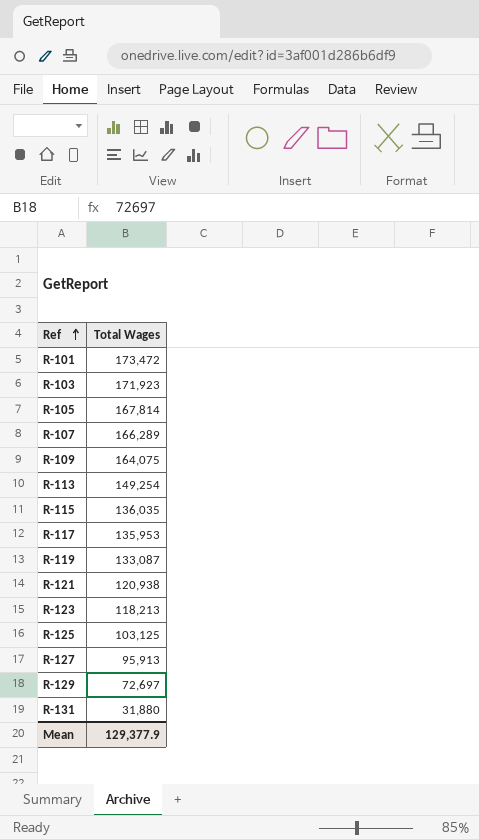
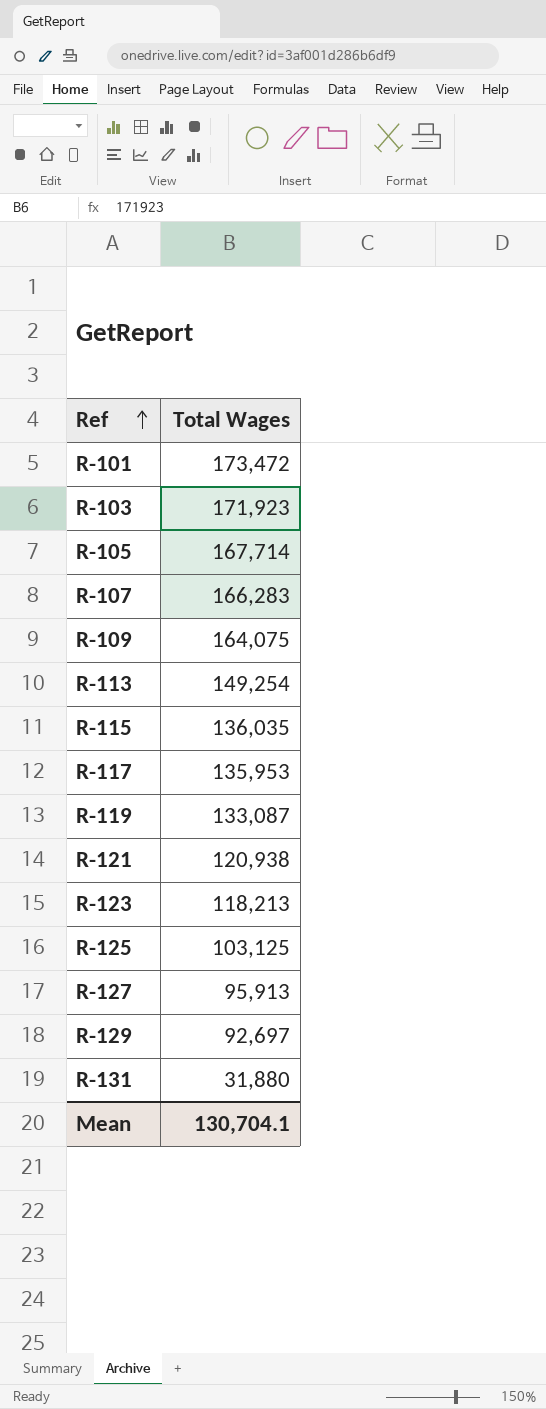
R-105 | Total Wages: 167,814 -> 167,714
R-107 | Total Wages: 166,289 -> 166,283
R-129 | Total Wages: 72,697 -> 92,697
Mean | Total Wages: 129,377.9 -> 130,704.1

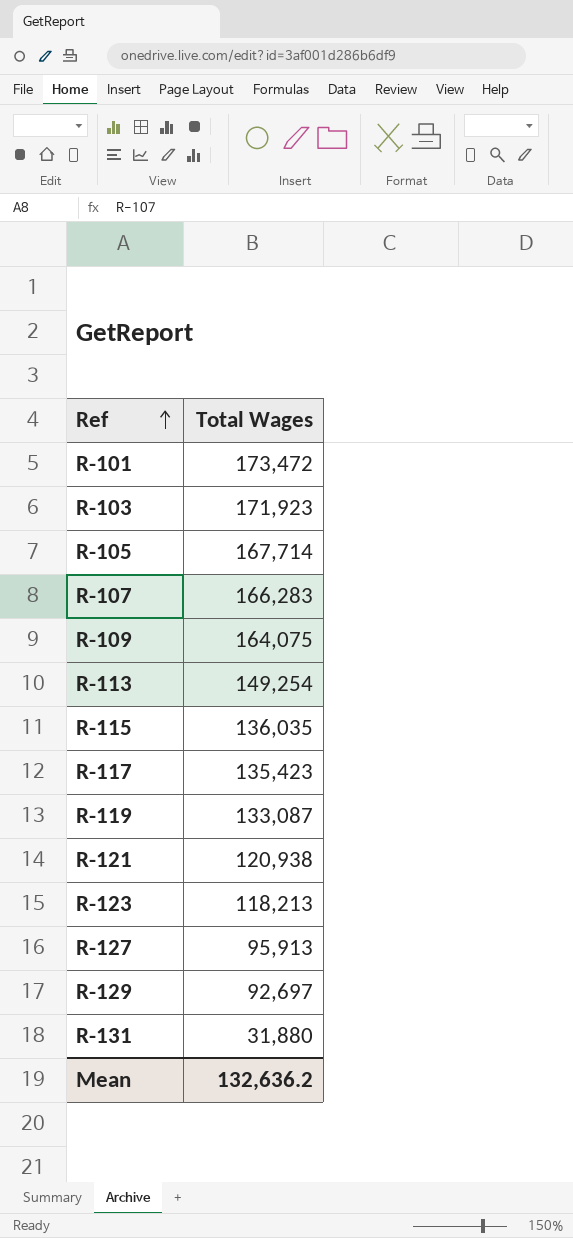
row R-125: 103,125 -> none
R-117 | Total Wages: 135,953 -> 135,423
Mean | Total Wages: 130,704.1 -> 132,636.2

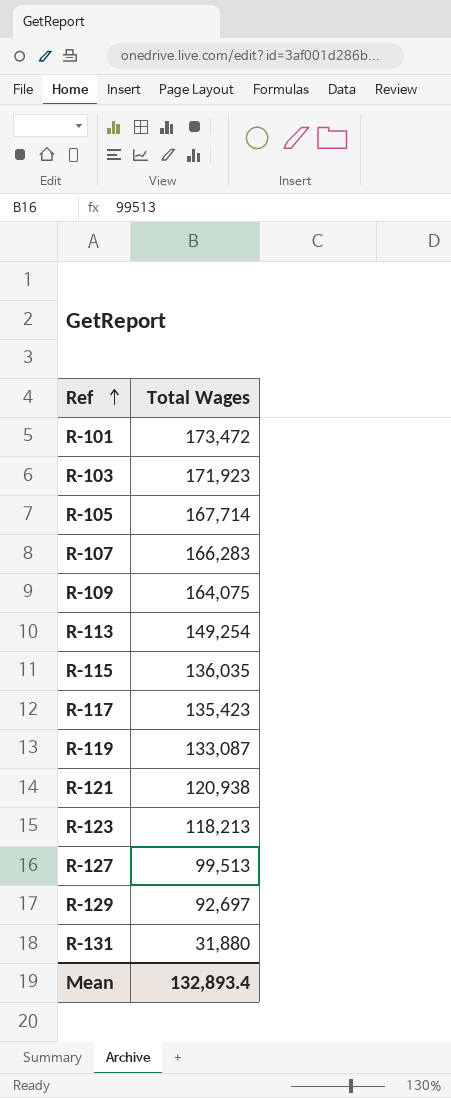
R-127 | Total Wages: 95,913 -> 99,513
Mean | Total Wages: 132,636.2 -> 132,893.4

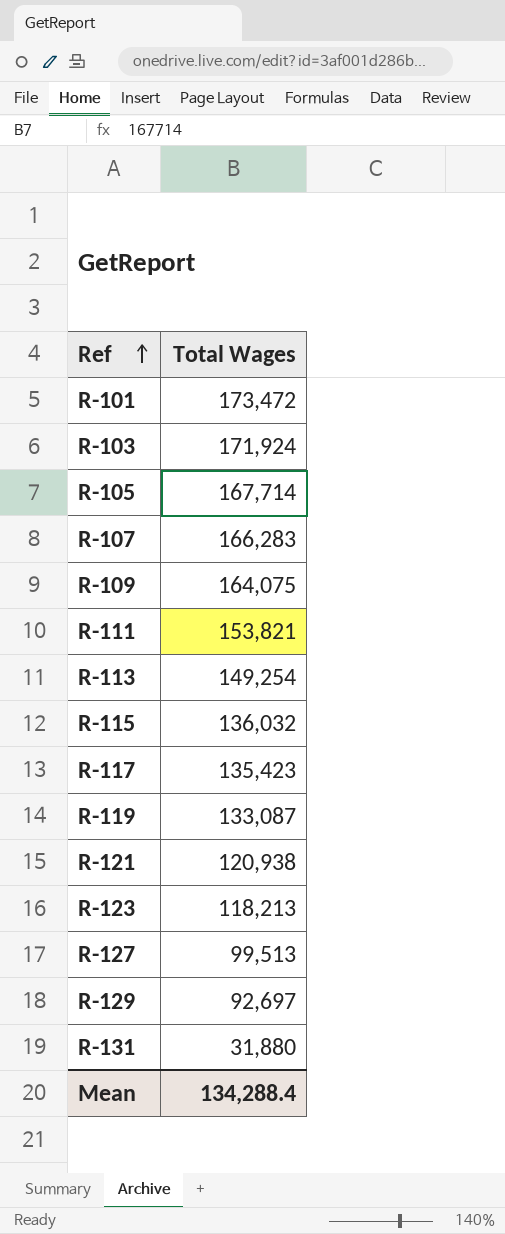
R-103 | Total Wages: 171,923 -> 171,924
row R-111: none -> 153,821
R-115 | Total Wages: 136,035 -> 136,032
Mean | Total Wages: 132,893.4 -> 134,288.4

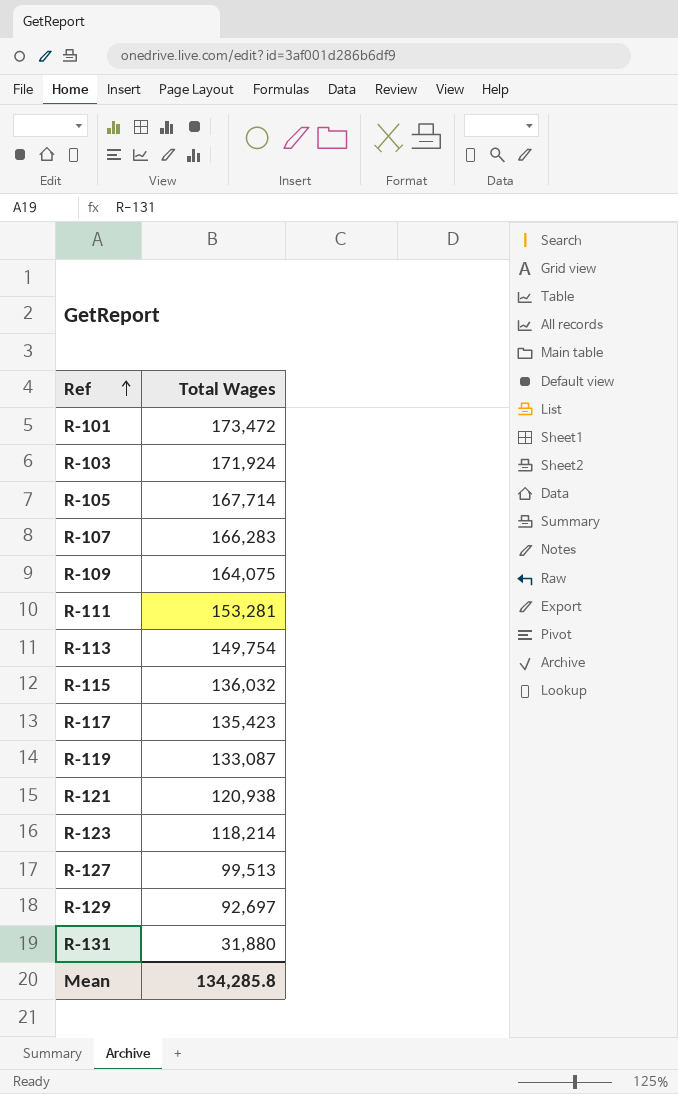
R-111 | Total Wages: 153,821 -> 153,281
R-113 | Total Wages: 149,254 -> 149,754
R-123 | Total Wages: 118,213 -> 118,214
Mean | Total Wages: 134,288.4 -> 134,285.8

